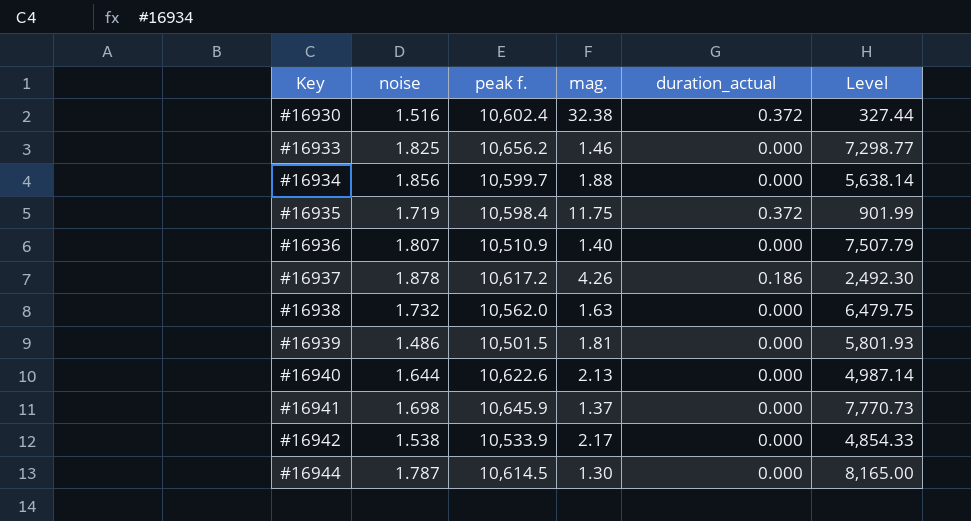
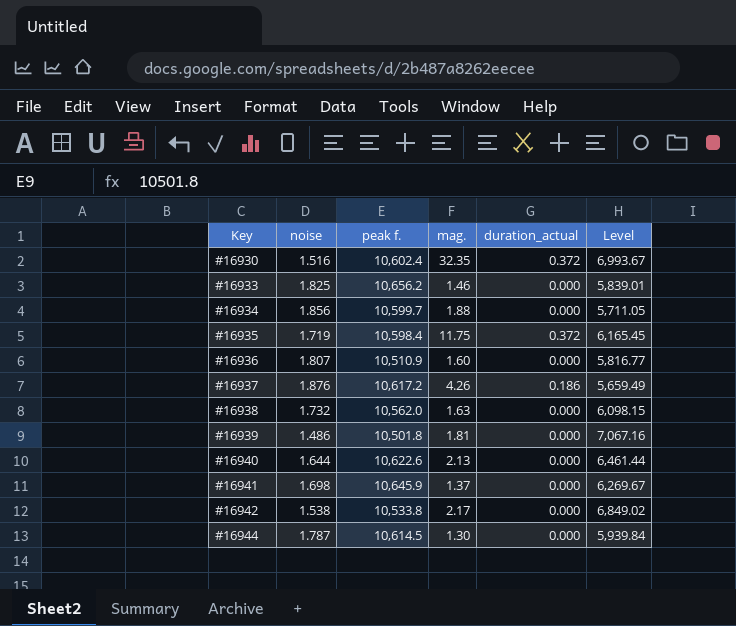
column Level | formula: [peak f.] / [mag.] -> [peak f.] / [noise]
#16930 | mag.: 32.38 -> 32.35
#16936 | mag.: 1.40 -> 1.60
#16937 | noise: 1.878 -> 1.876
#16939 | peak f.: 10,501.5 -> 10,501.8
#16942 | peak f.: 10,533.9 -> 10,533.8

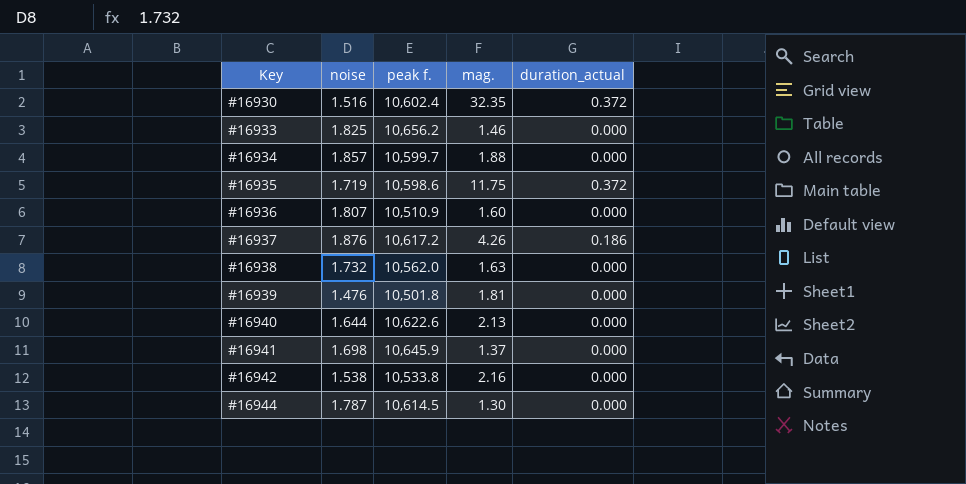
column Level | formula: [peak f.] / [noise] -> none
#16934 | noise: 1.856 -> 1.857
#16935 | peak f.: 10,598.4 -> 10,598.6
#16939 | noise: 1.486 -> 1.476
#16942 | mag.: 2.17 -> 2.16

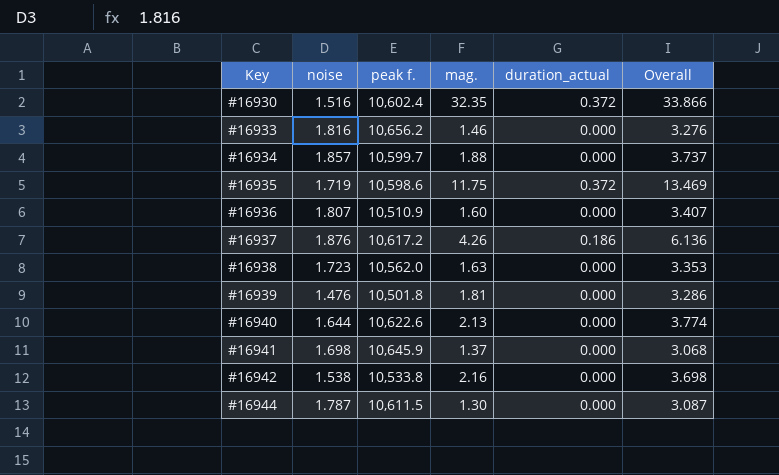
column Overall | formula: none -> [noise] + [mag.]
#16933 | noise: 1.825 -> 1.816
#16938 | noise: 1.732 -> 1.723
#16944 | peak f.: 10,614.5 -> 10,611.5

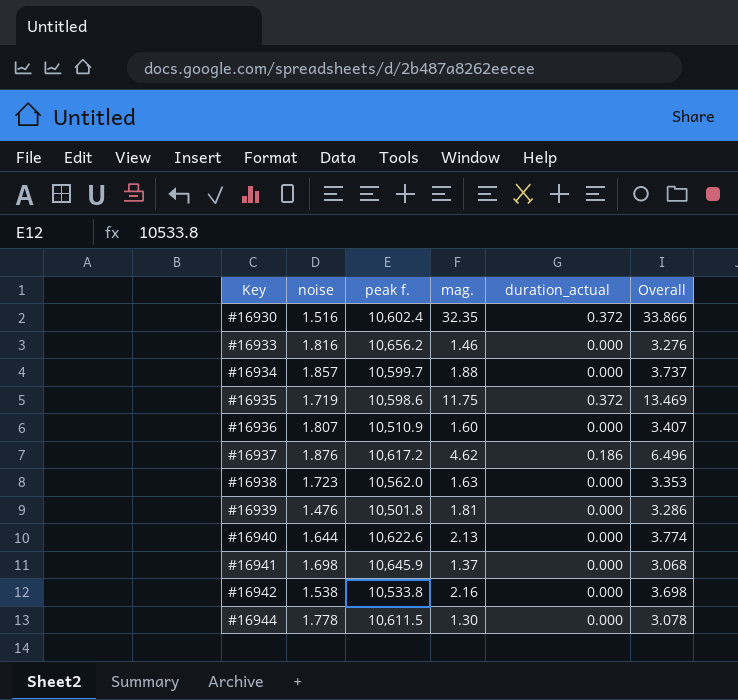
#16937 | mag.: 4.26 -> 4.62
#16937 | Overall: 6.136 -> 6.496
#16944 | noise: 1.787 -> 1.778
#16944 | Overall: 3.087 -> 3.078

